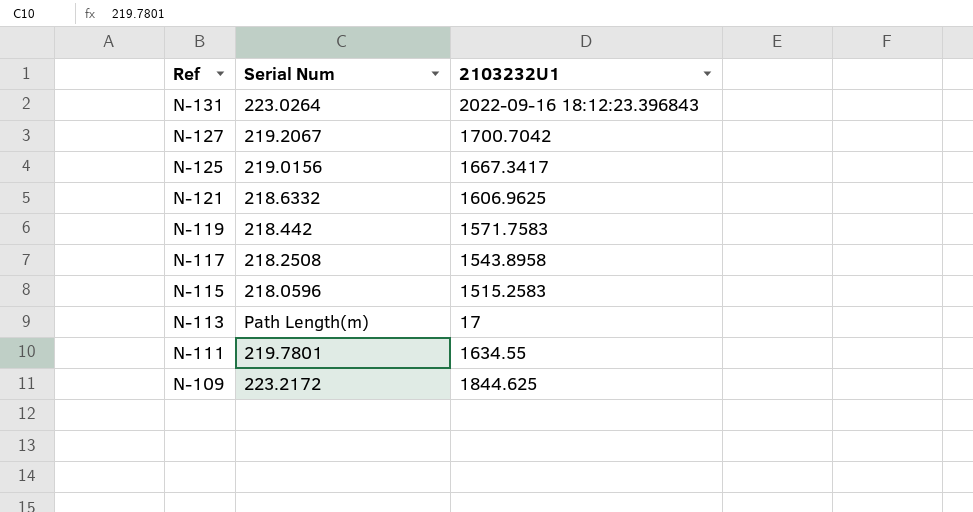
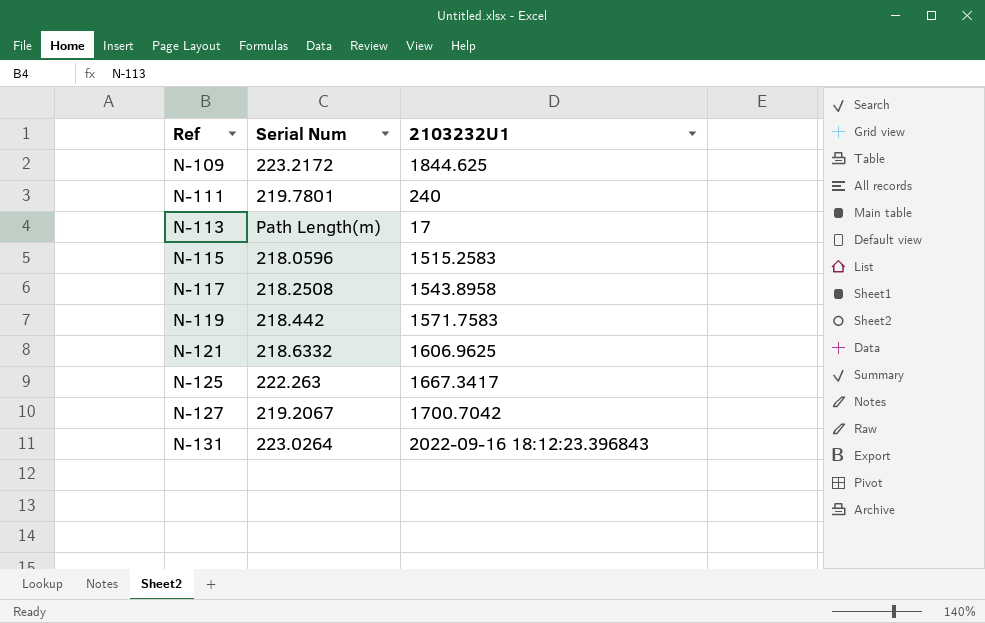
row order: Ref descending -> Ref ascending
N-111 | 2103232U1: 1634.55 -> 240
N-125 | Serial Num: 219.0156 -> 222.263

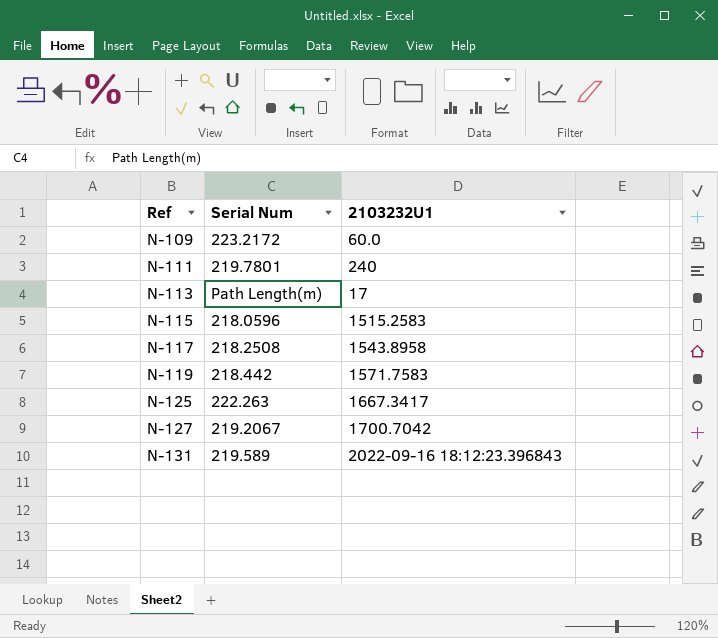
row N-121: 218.6332 | 1606.9625 -> none
N-109 | 2103232U1: 1844.625 -> 60.0
N-131 | Serial Num: 223.0264 -> 219.589

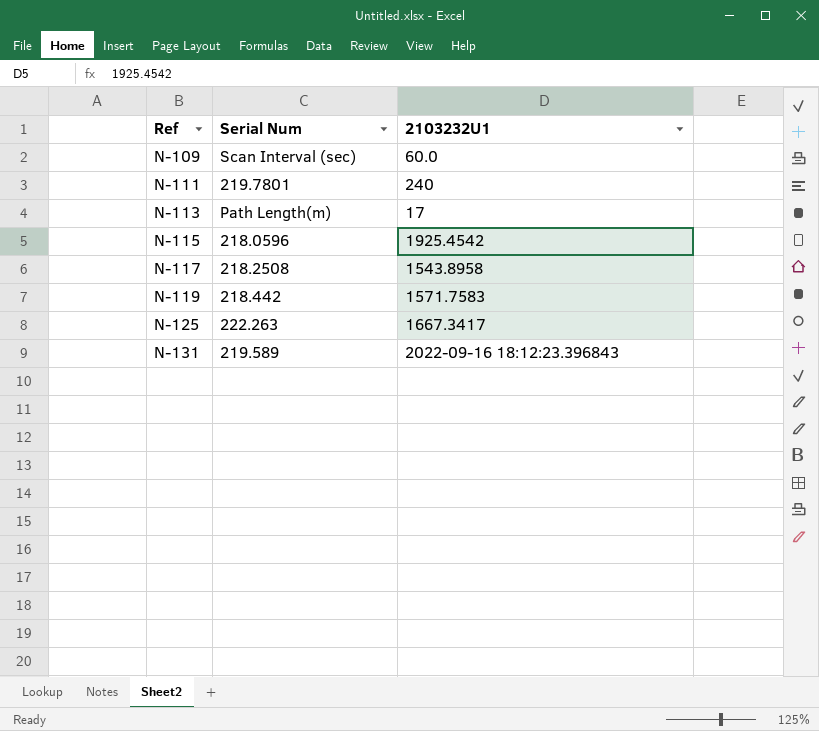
row N-127: 219.2067 | 1700.7042 -> none
N-109 | Serial Num: 223.2172 -> Scan Interval (sec)
N-115 | 2103232U1: 1515.2583 -> 1925.4542

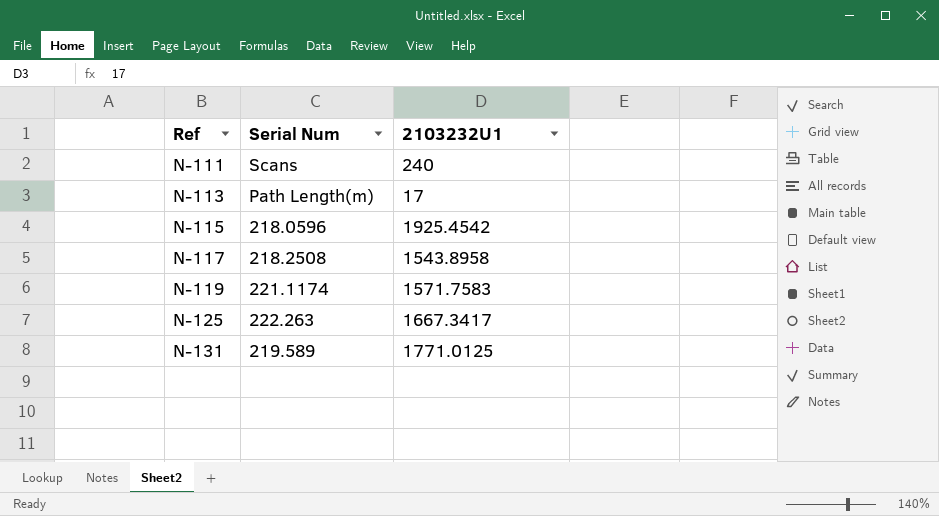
row N-109: Scan Interval (sec) | 60.0 -> none
N-111 | Serial Num: 219.7801 -> Scans
N-119 | Serial Num: 218.442 -> 221.1174
N-131 | 2103232U1: 2022-09-16 18:12:23.396843 -> 1771.0125

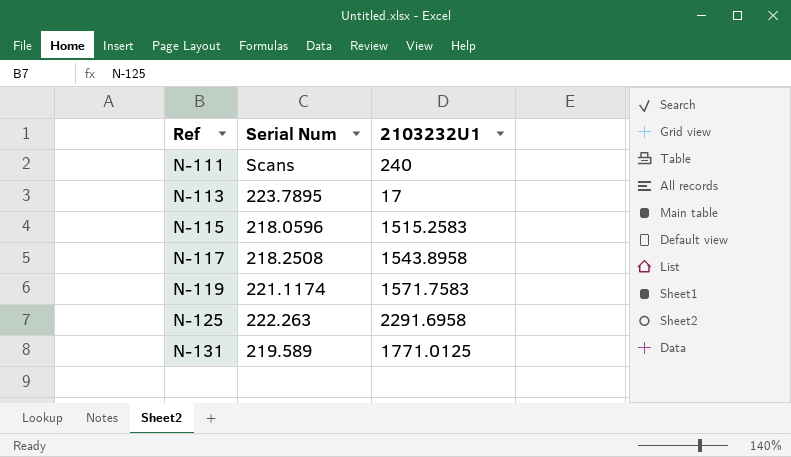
N-113 | Serial Num: Path Length(m) -> 223.7895
N-115 | 2103232U1: 1925.4542 -> 1515.2583
N-125 | 2103232U1: 1667.3417 -> 2291.6958

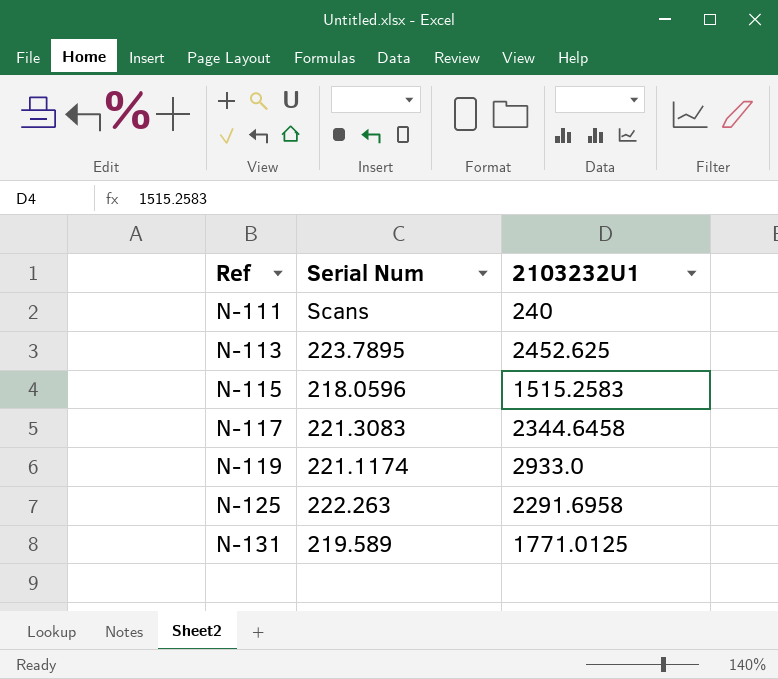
N-113 | 2103232U1: 17 -> 2452.625
N-117 | Serial Num: 218.2508 -> 221.3083
N-117 | 2103232U1: 1543.8958 -> 2344.6458
N-119 | 2103232U1: 1571.7583 -> 2933.0

